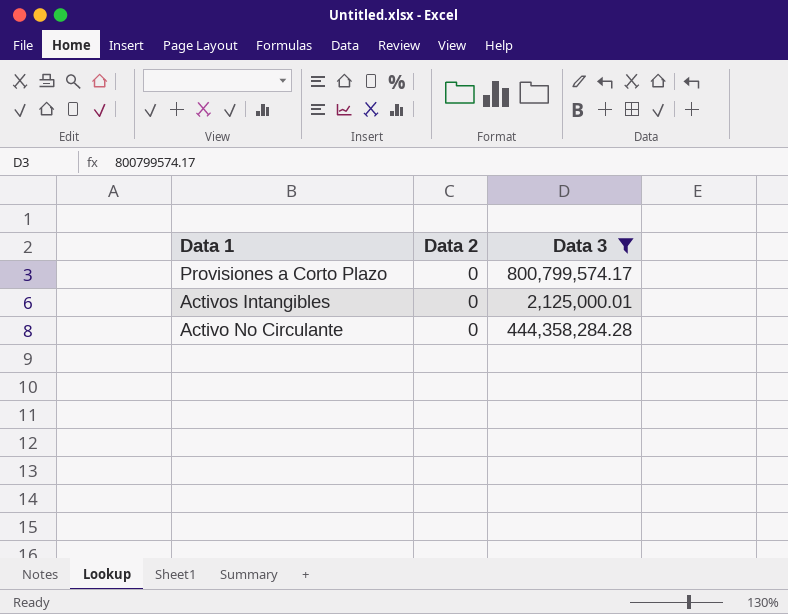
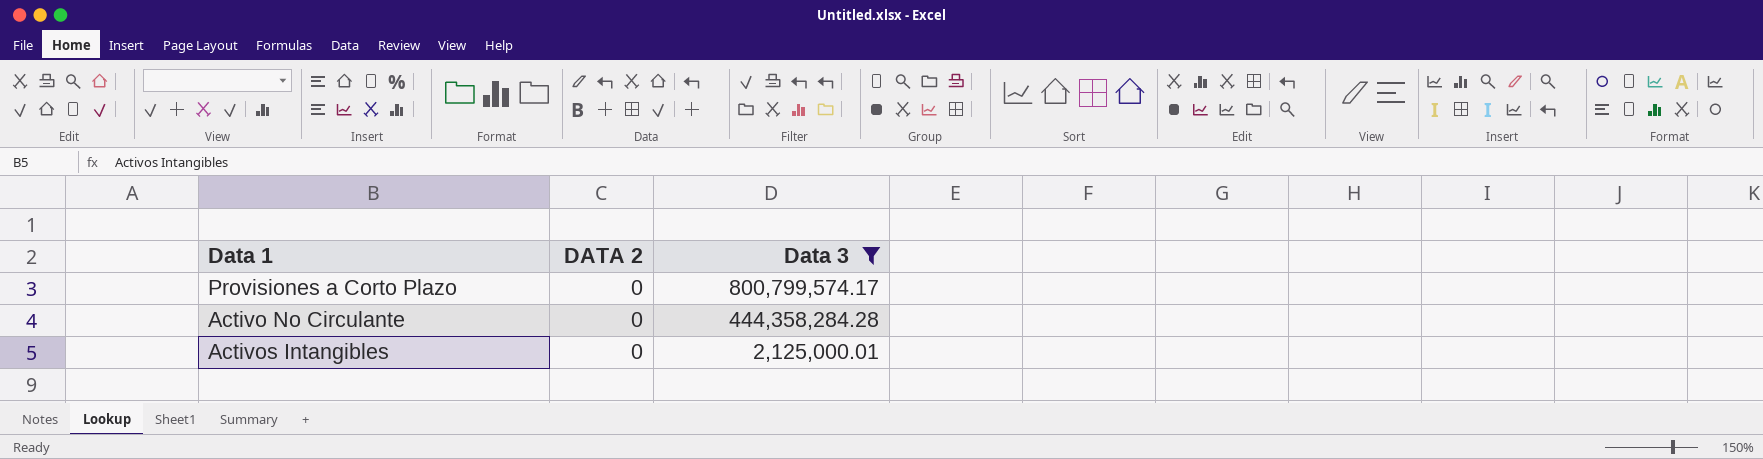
row order: Data 1 descending -> Data 3 descending
column name: Data 2 -> DATA 2

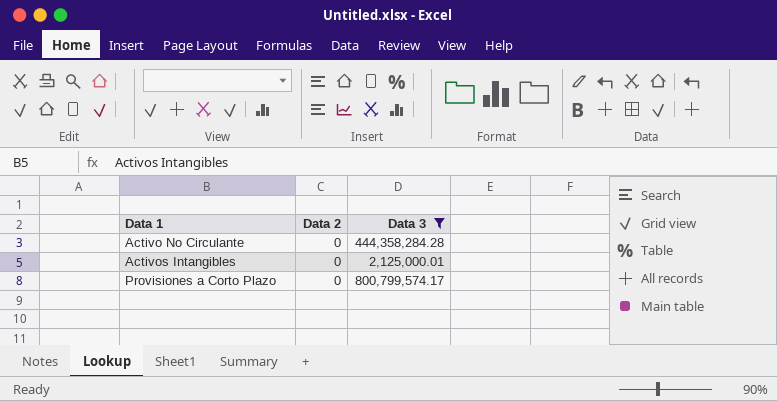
row order: Data 3 descending -> Data 1 ascending
column name: DATA 2 -> Data 2

